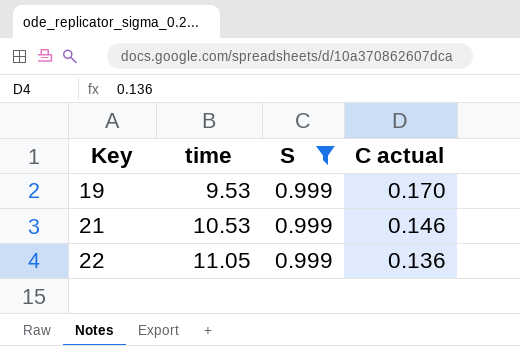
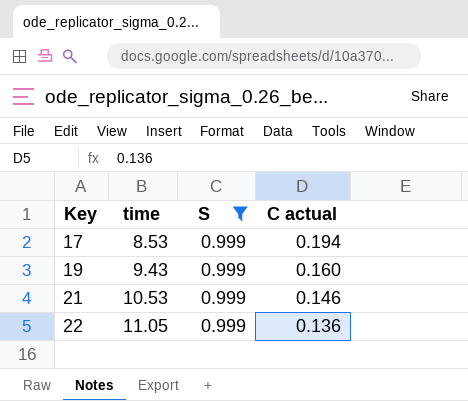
row 17: none -> 8.53 | 0.999 | 0.194
19 | time: 9.53 -> 9.43
19 | C actual: 0.170 -> 0.160

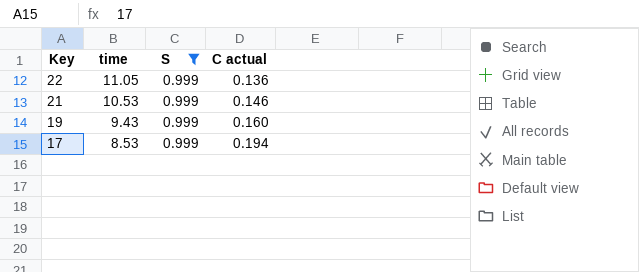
row order: Key ascending -> Key descending

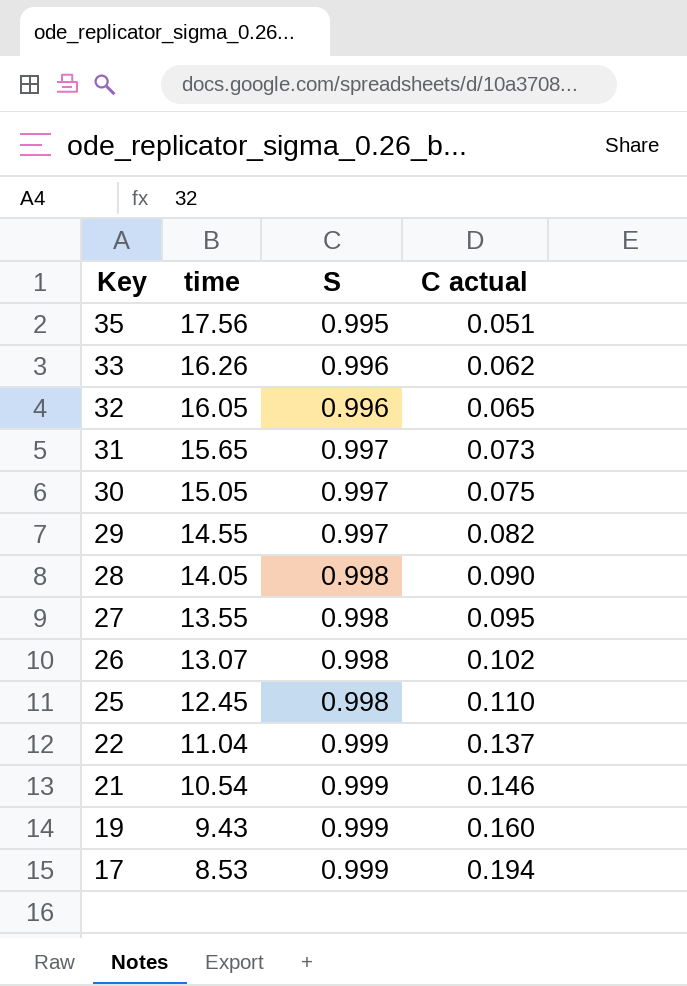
filter: S = 0.999 -> none
22 | time: 11.05 -> 11.04
22 | C actual: 0.136 -> 0.137
21 | time: 10.53 -> 10.54

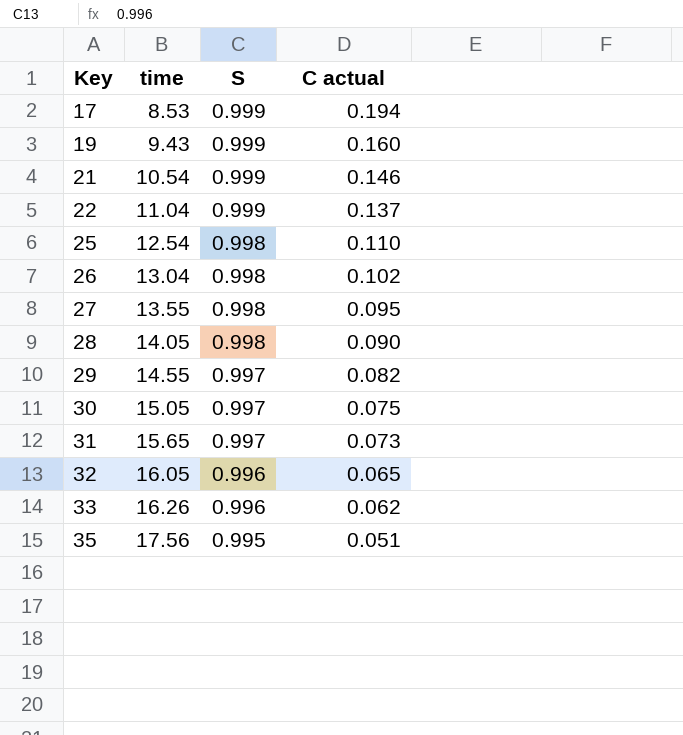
row order: Key descending -> Key ascending
25 | time: 12.45 -> 12.54
26 | time: 13.07 -> 13.04

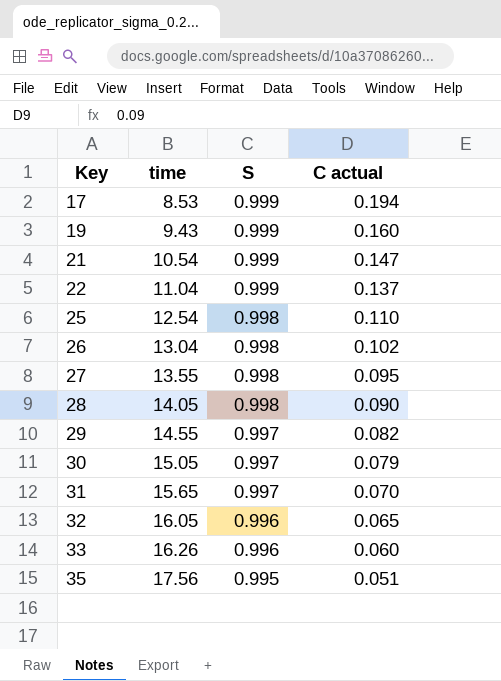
21 | C actual: 0.146 -> 0.147
30 | C actual: 0.075 -> 0.079
31 | C actual: 0.073 -> 0.070
33 | C actual: 0.062 -> 0.060

